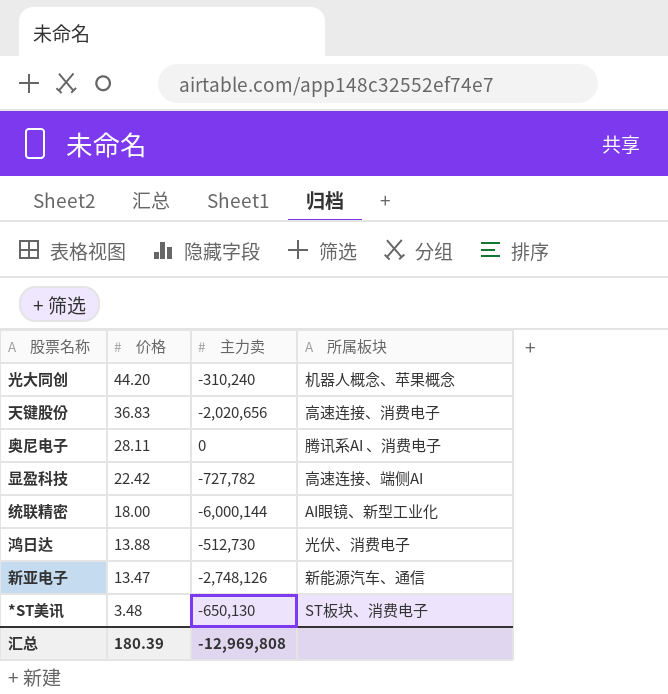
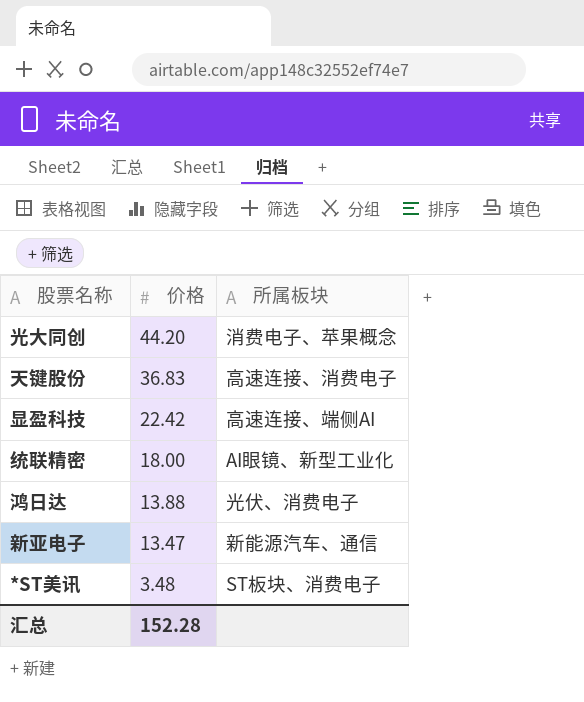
column 主力卖 | position: 3 -> none
row 奥尼电子: 28.11 | 0 | 腾讯系AI 、消费电子 -> none
光大同创 | 所属板块: 机器人概念、苹果概念 -> 消费电子、苹果概念
汇总 | 价格: 180.39 -> 152.28

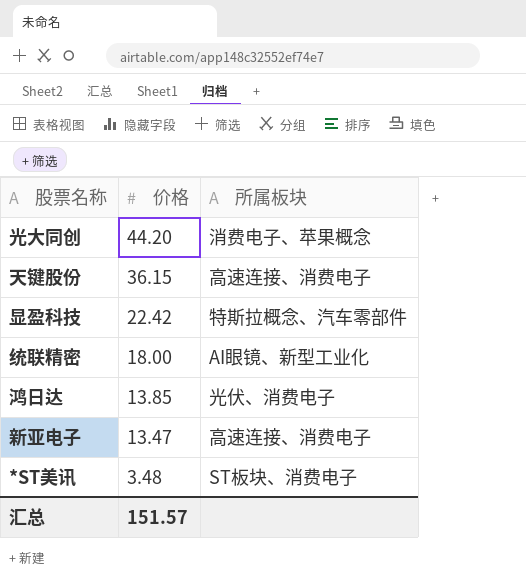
天键股份 | 价格: 36.83 -> 36.15
显盈科技 | 所属板块: 高速连接、端侧AI -> 特斯拉概念、汽车零部件
鸿日达 | 价格: 13.88 -> 13.85
新亚电子 | 所属板块: 新能源汽车、通信 -> 高速连接、消费电子
汇总 | 价格: 152.28 -> 151.57

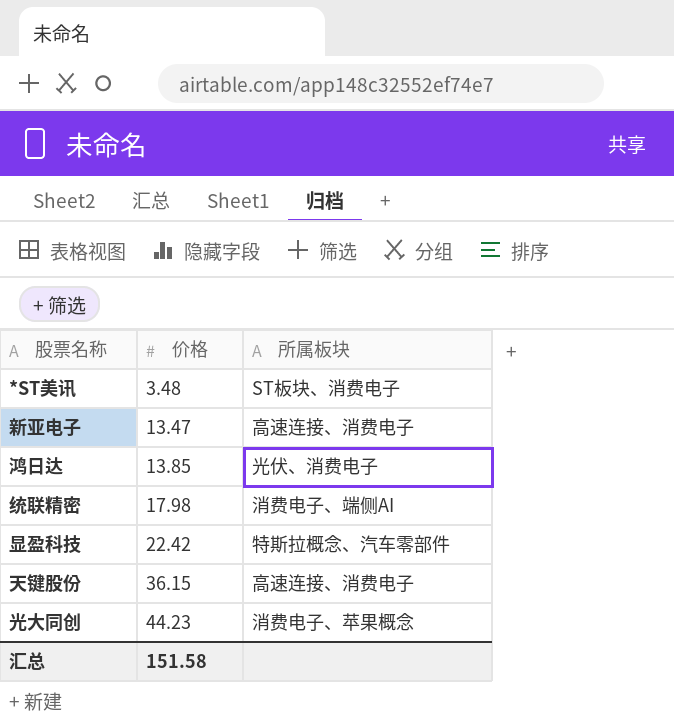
row order: 价格 descending -> 价格 ascending
统联精密 | 价格: 18.00 -> 17.98
统联精密 | 所属板块: AI眼镜、新型工业化 -> 消费电子、端侧AI
光大同创 | 价格: 44.20 -> 44.23
汇总 | 价格: 151.57 -> 151.58

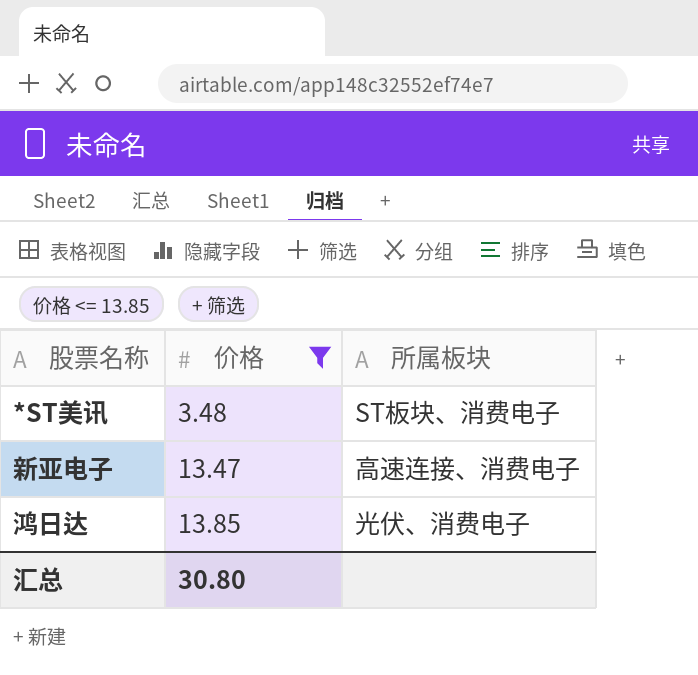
filter: none -> 价格 <= 13.85
汇总 | 价格: 151.58 -> 30.80

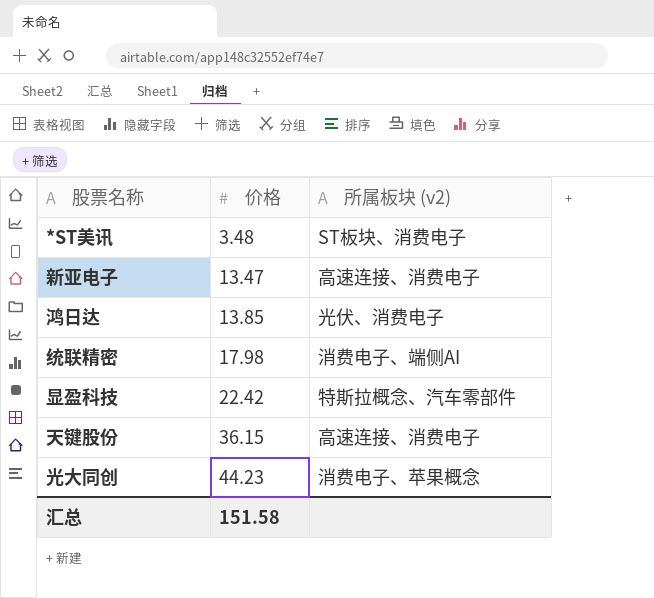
filter: 价格 <= 13.85 -> none
column name: 所属板块 -> 所属板块 (v2)
汇总 | 价格: 30.80 -> 151.58

